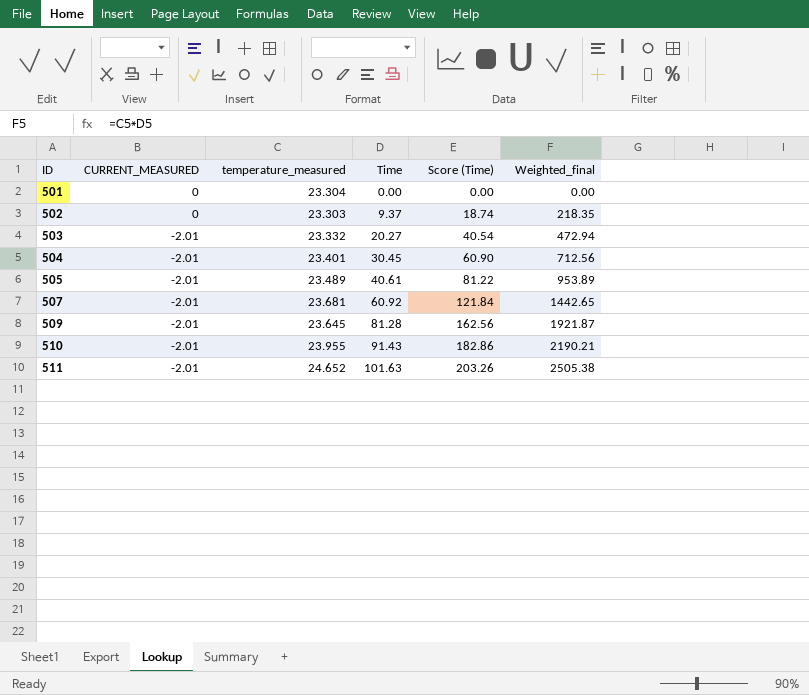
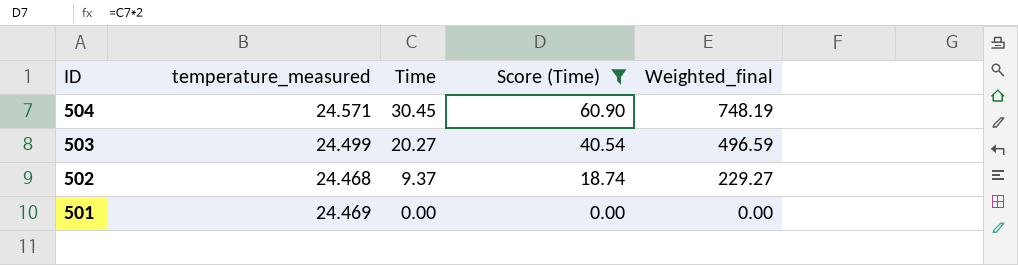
filter: none -> Score (Time) <= 60.90
row order: ID ascending -> ID descending
column CURRENT_MEASURED | position: 2 -> none
504 | temperature_measured: 23.401 -> 24.571
504 | Weighted_final: 712.56 -> 748.19
503 | temperature_measured: 23.332 -> 24.499
503 | Weighted_final: 472.94 -> 496.59
502 | temperature_measured: 23.303 -> 24.468
502 | Weighted_final: 218.35 -> 229.27
501 | temperature_measured: 23.304 -> 24.469

